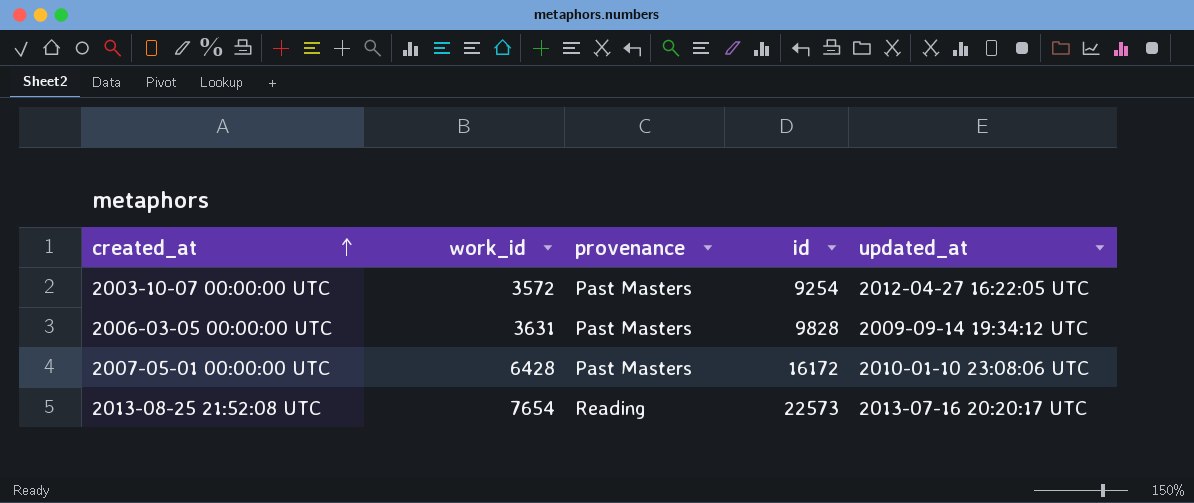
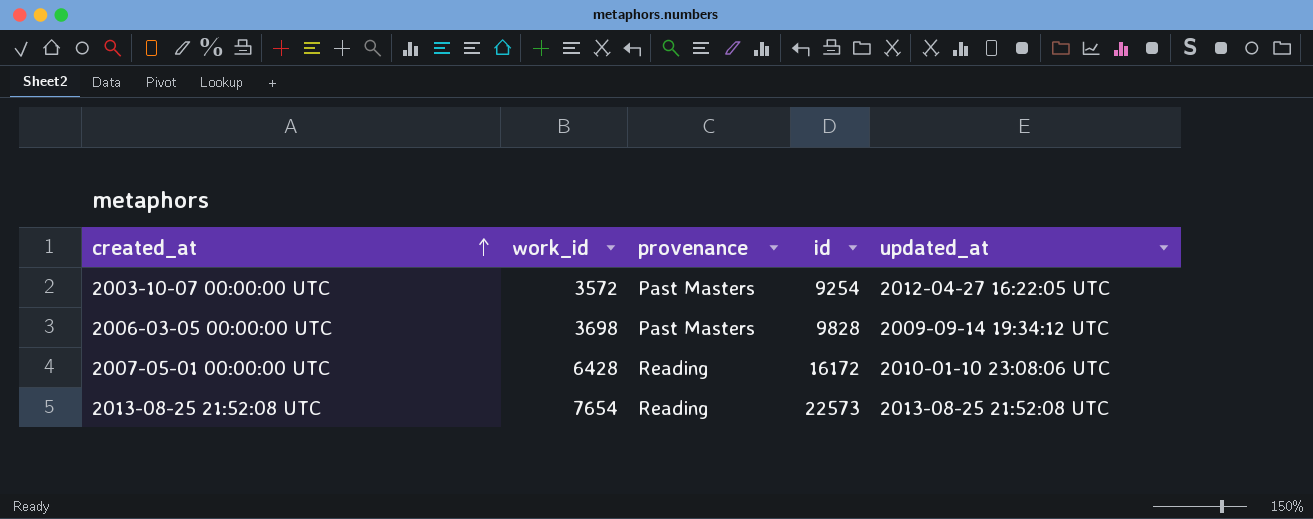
2006-03-05 00:00:00 UTC | work_id: 3631 -> 3698
2007-05-01 00:00:00 UTC | provenance: Past Masters -> Reading
2013-08-25 21:52:08 UTC | updated_at: 2013-07-16 20:20:17 UTC -> 2013-08-25 21:52:08 UTC

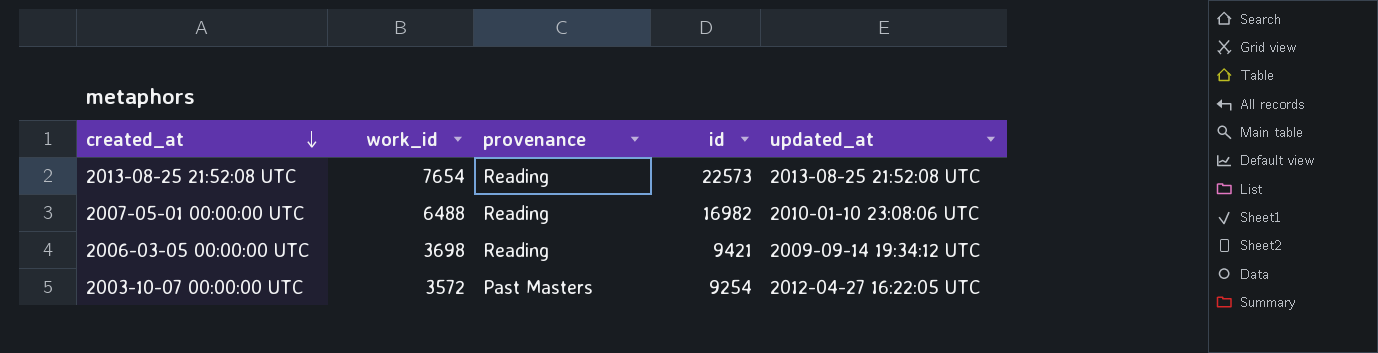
row order: created_at ascending -> created_at descending
2007-05-01 00:00:00 UTC | work_id: 6428 -> 6488
2007-05-01 00:00:00 UTC | id: 16172 -> 16982
2006-03-05 00:00:00 UTC | provenance: Past Masters -> Reading
2006-03-05 00:00:00 UTC | id: 9828 -> 9421

